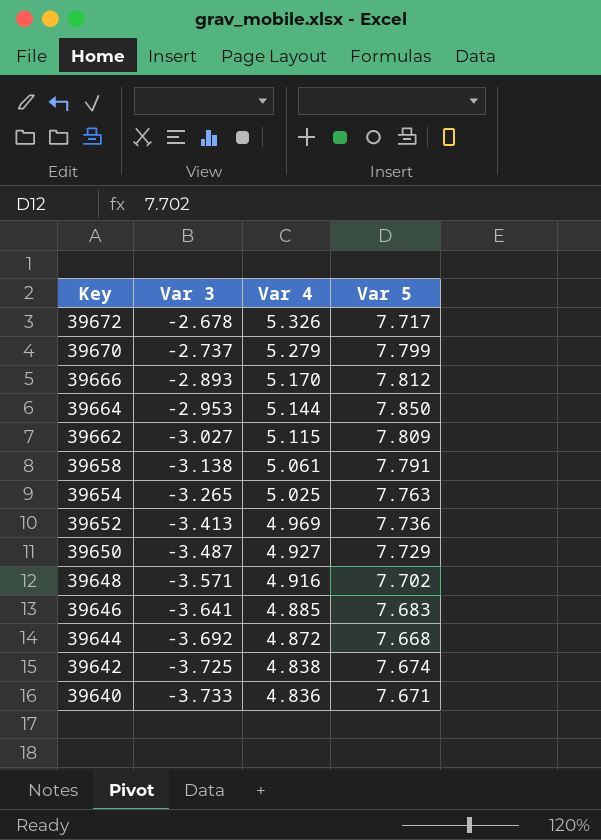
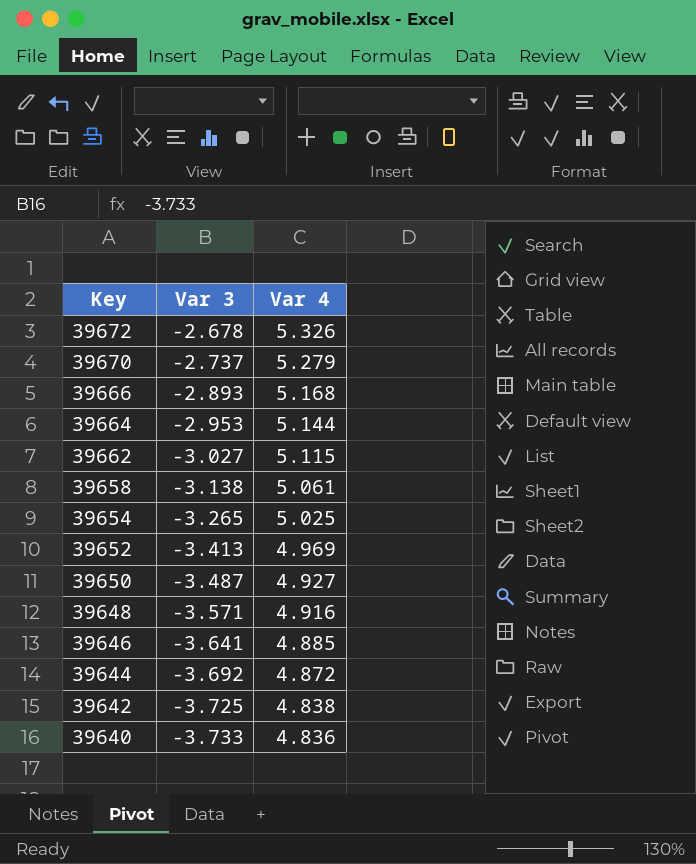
column Var 5 | position: 4 -> none
39666 | Var 4: 5.170 -> 5.168

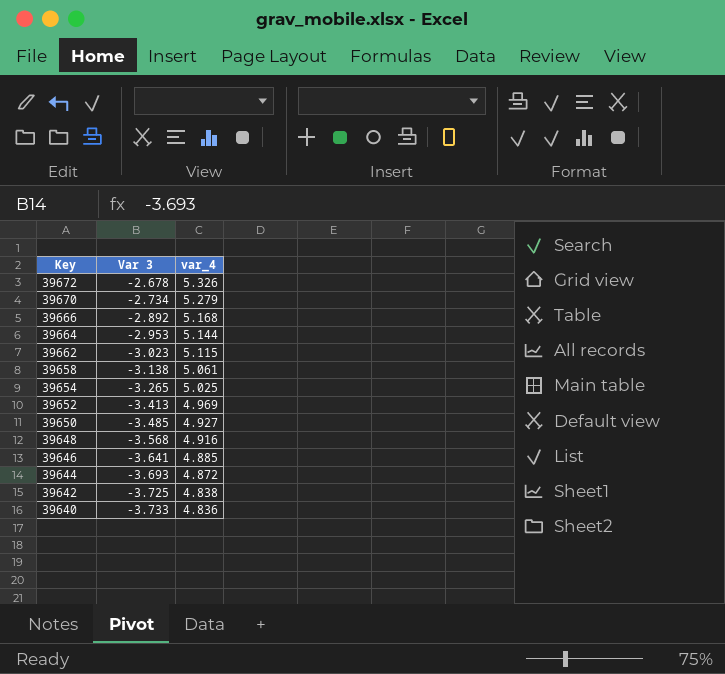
column name: Var 4 -> var_4
39670 | Var 3: -2.737 -> -2.734
39666 | Var 3: -2.893 -> -2.892
39662 | Var 3: -3.027 -> -3.023
39650 | Var 3: -3.487 -> -3.485
39648 | Var 3: -3.571 -> -3.568
39644 | Var 3: -3.692 -> -3.693

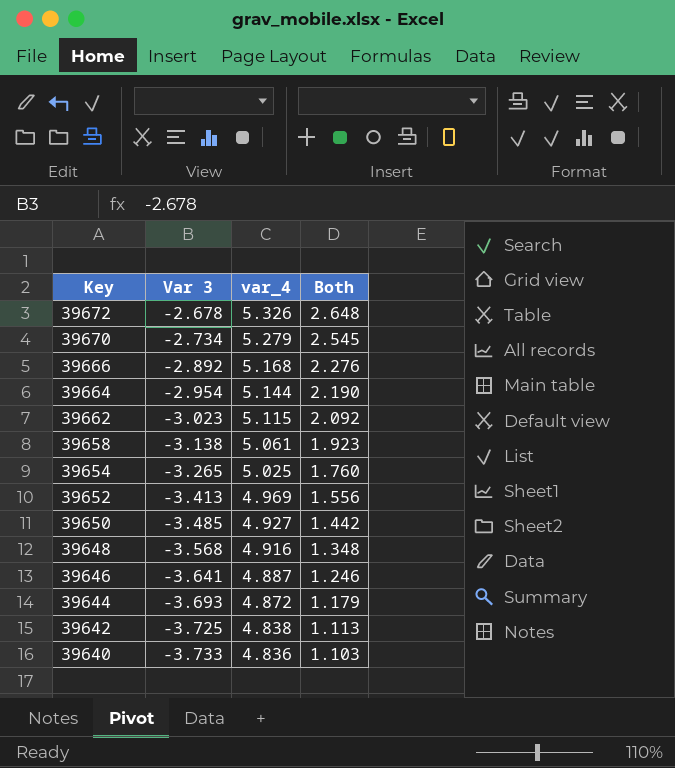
column Both | formula: none -> [Var 3] + [var_4]
39664 | Var 3: -2.953 -> -2.954
39646 | var_4: 4.885 -> 4.887

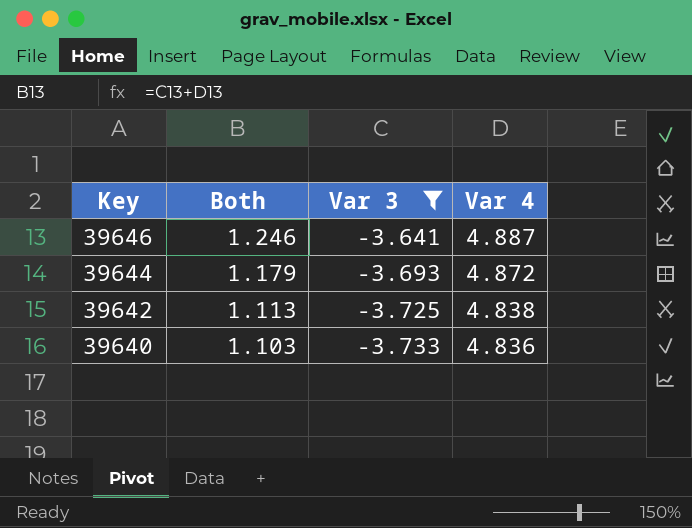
filter: none -> Var 3 <= -3.641
column Both | position: 4 -> 2
column name: var_4 -> Var 4

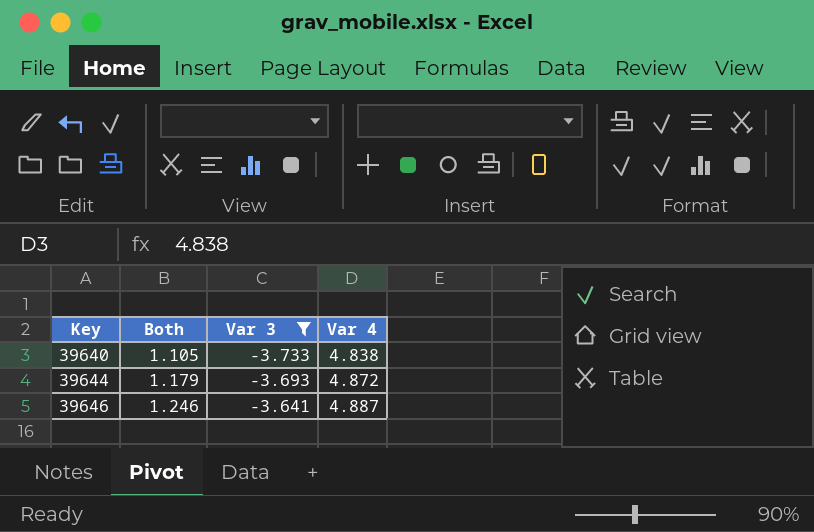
row order: Key descending -> Key ascending
row 39642: 1.113 | -3.725 | 4.838 -> none
39640 | Both: 1.103 -> 1.105
39640 | Var 4: 4.836 -> 4.838

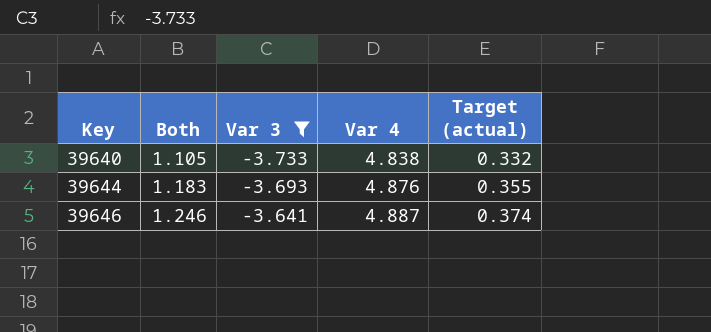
column Target (actual) | formula: none -> [Both] * 0.3
39644 | Both: 1.179 -> 1.183
39644 | Var 4: 4.872 -> 4.876

